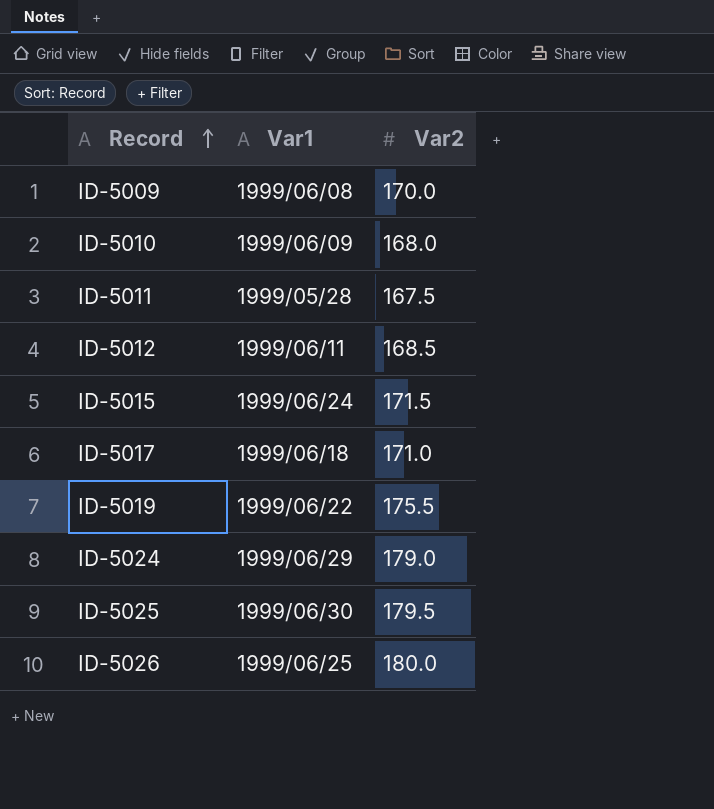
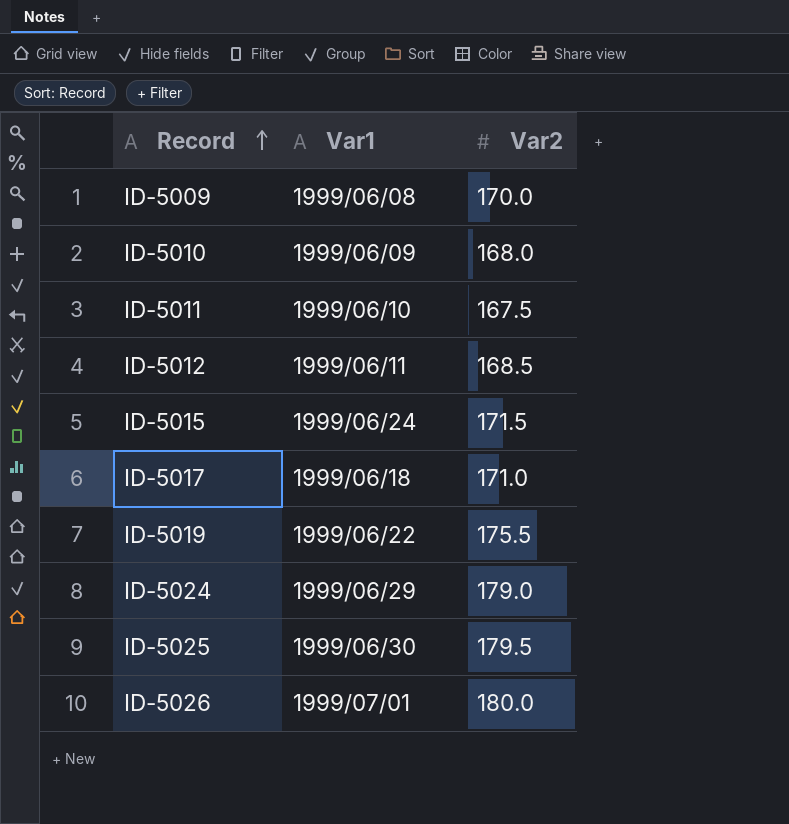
ID-5011 | Var1: 1999/05/28 -> 1999/06/10
ID-5026 | Var1: 1999/06/25 -> 1999/07/01

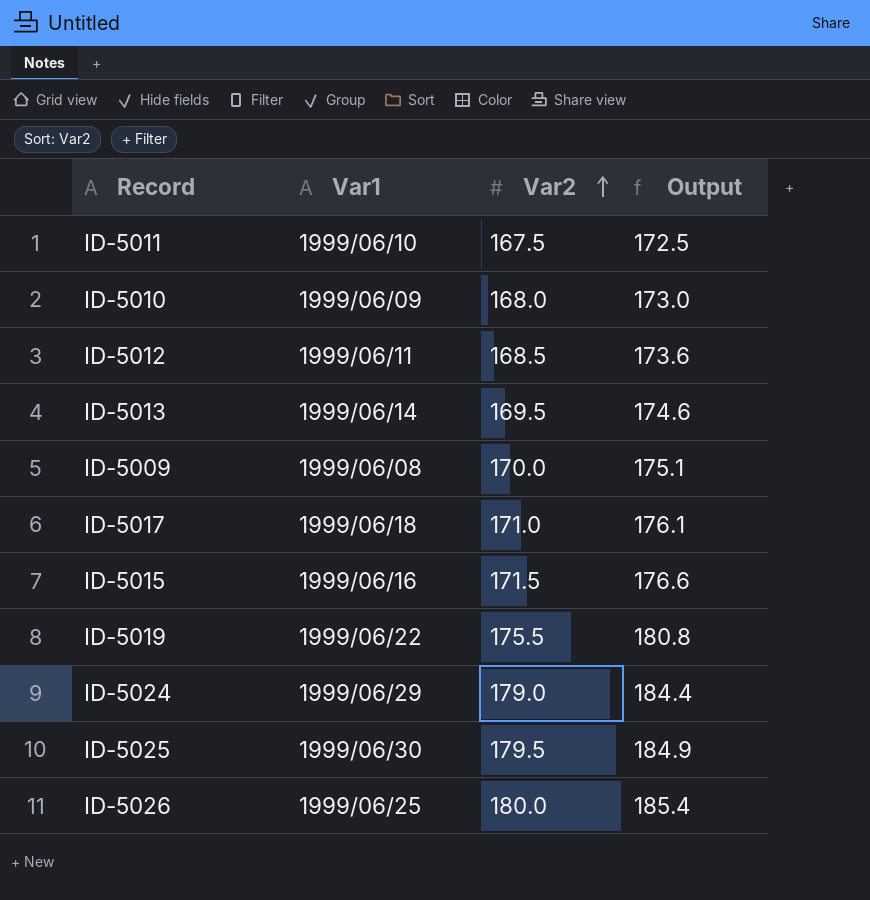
row order: Record ascending -> Var2 ascending
column Output | formula: none -> [Var2] * 1.03
row ID-5013: none -> 1999/06/14 | 169.5 | 174.6
ID-5015 | Var1: 1999/06/24 -> 1999/06/16
ID-5026 | Var1: 1999/07/01 -> 1999/06/25

